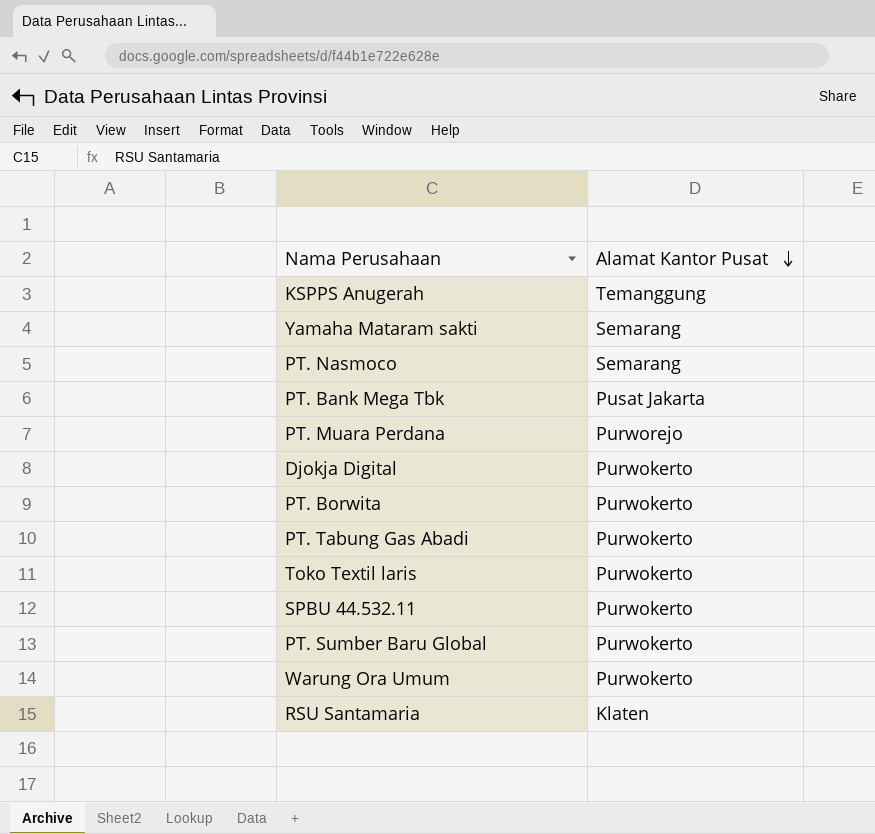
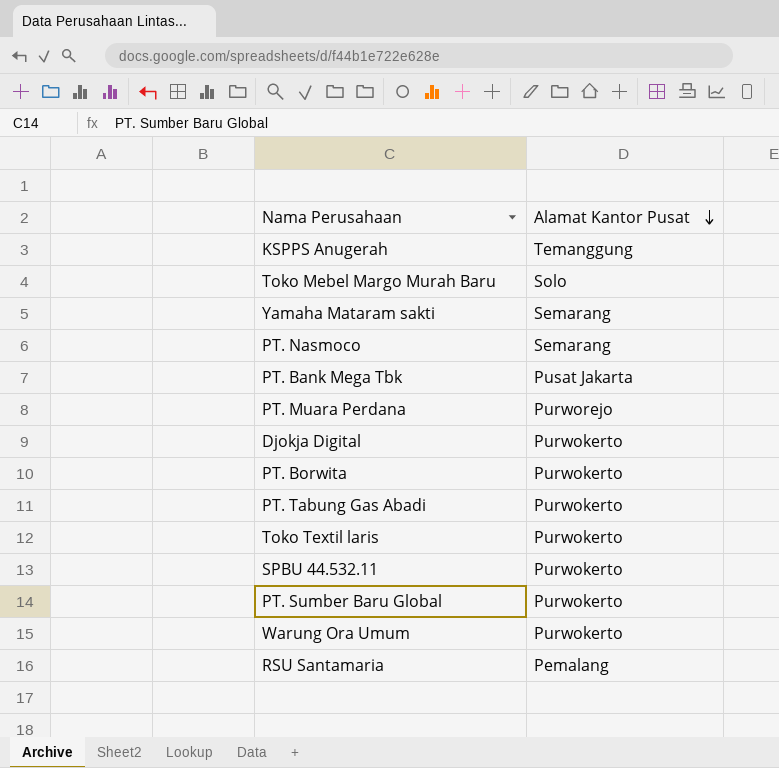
row Toko Mebel Margo Murah Baru: none -> Solo
RSU Santamaria | Alamat Kantor Pusat: Klaten -> Pemalang

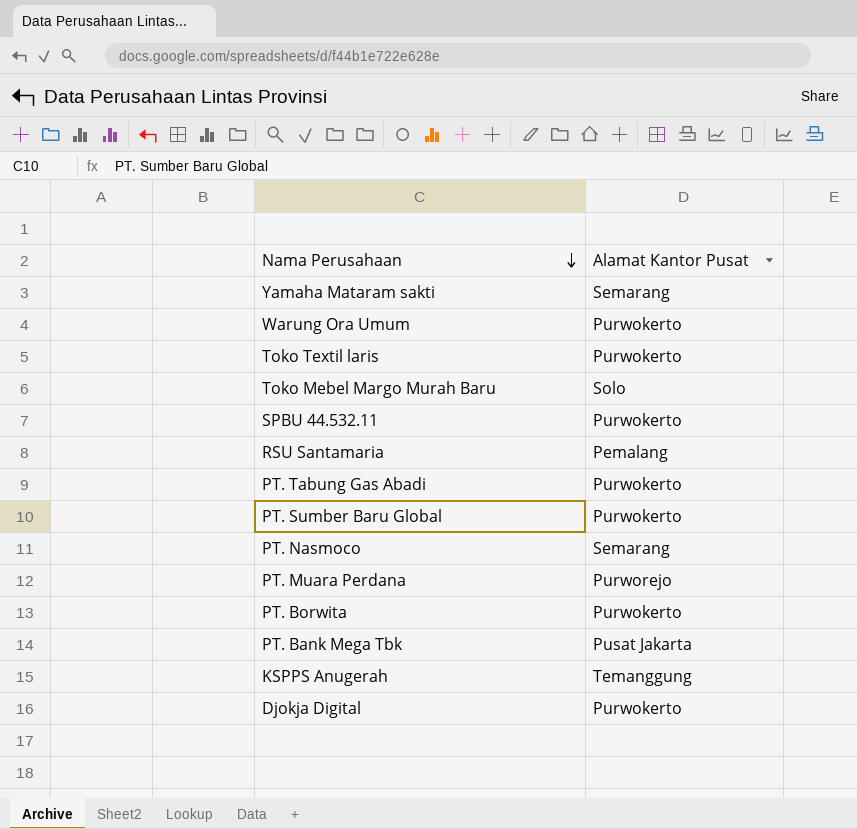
row order: Alamat Kantor Pusat descending -> Nama Perusahaan descending

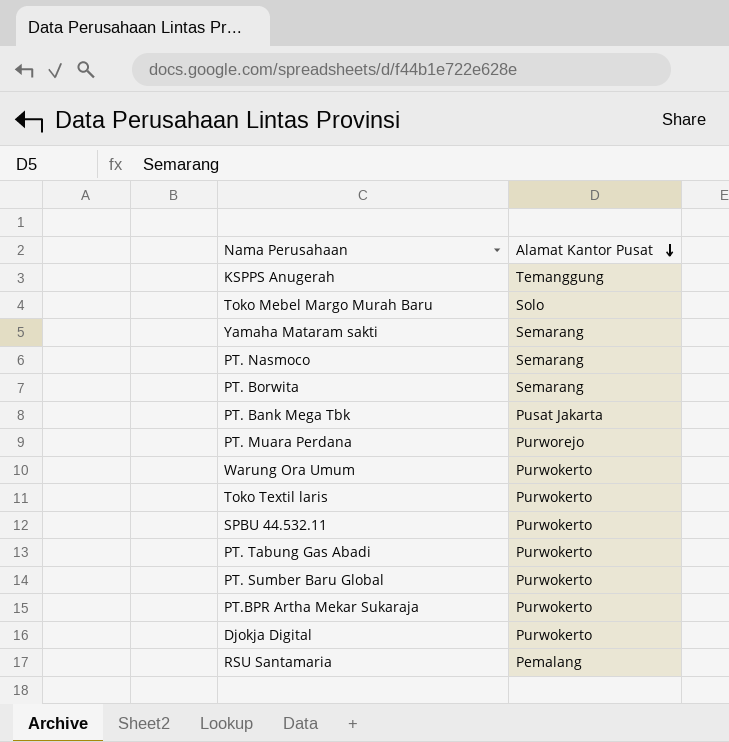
row order: Nama Perusahaan descending -> Alamat Kantor Pusat descending
PT. Borwita | Alamat Kantor Pusat: Purwokerto -> Semarang
row PT.BPR Artha Mekar Sukaraja: none -> Purwokerto

